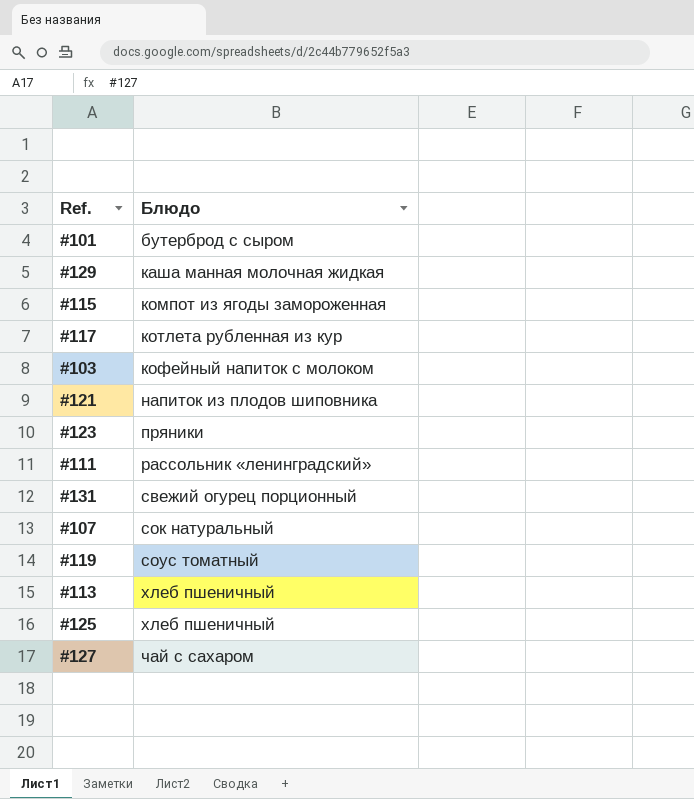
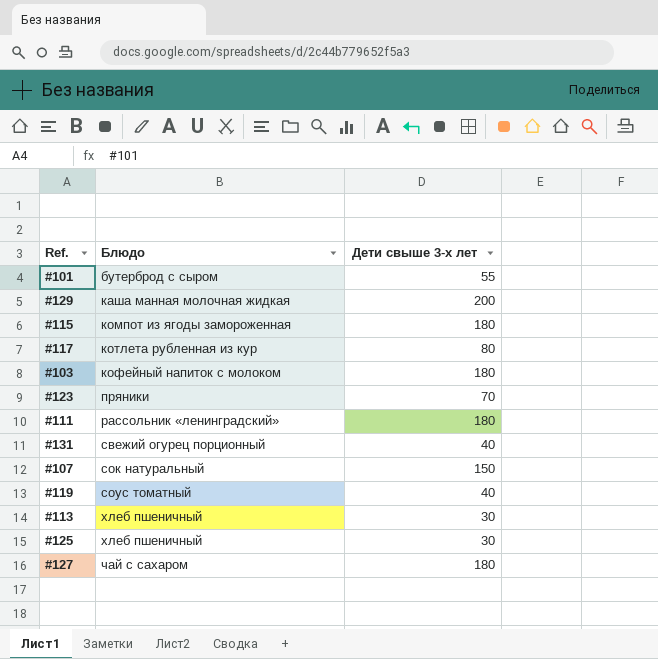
column Дети свыше 3-х лет | position: none -> 3
row #121: напиток из плодов шиповника -> none

